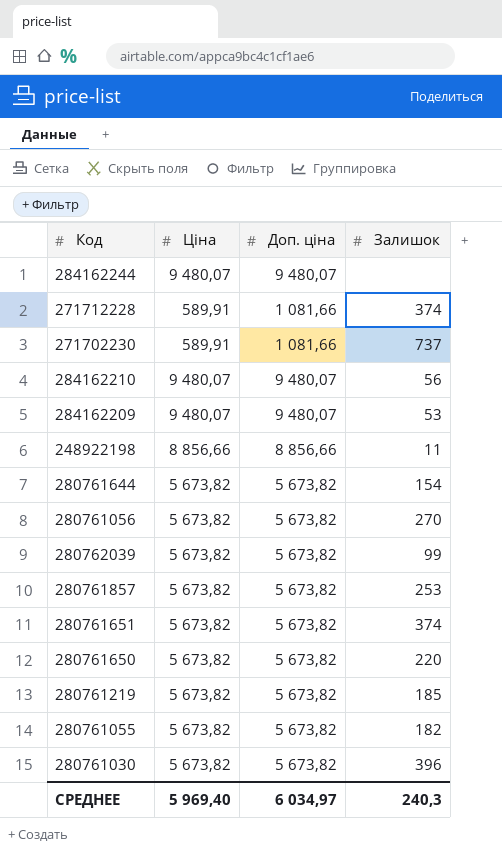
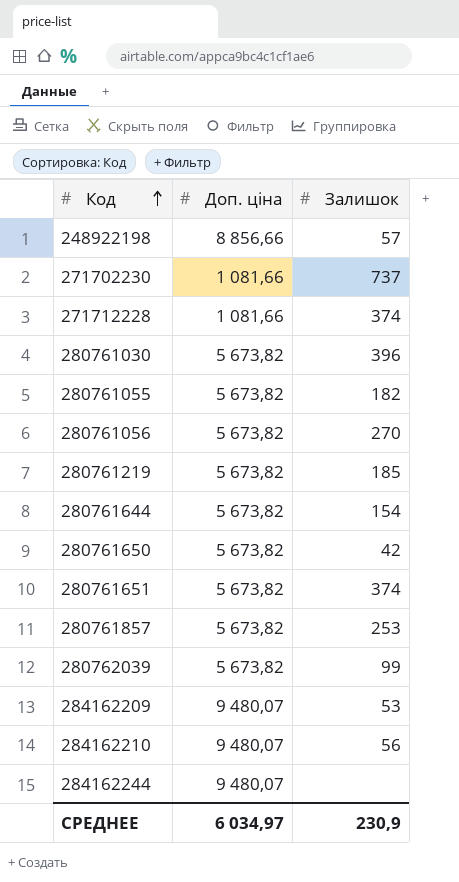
row order: none -> Код ascending
column Ціна | position: 2 -> none
248922198 | Залишок: 11 -> 57
280761650 | Залишок: 220 -> 42
СРЕДНЕЕ | Залишок: 240,3 -> 230,9

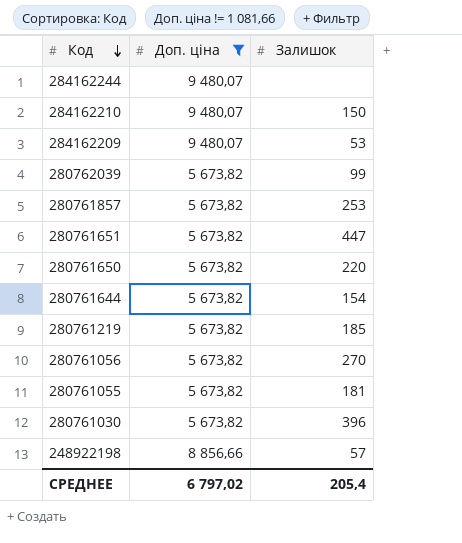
filter: none -> Доп. ціна != 1 081,66
row order: Код ascending -> Код descending
284162210 | Залишок: 56 -> 150
280761651 | Залишок: 374 -> 447
280761650 | Залишок: 42 -> 220
280761055 | Залишок: 182 -> 181
СРЕДНЕЕ | Доп. ціна: 6 034,97 -> 6 797,02
СРЕДНЕЕ | Залишок: 230,9 -> 205,4

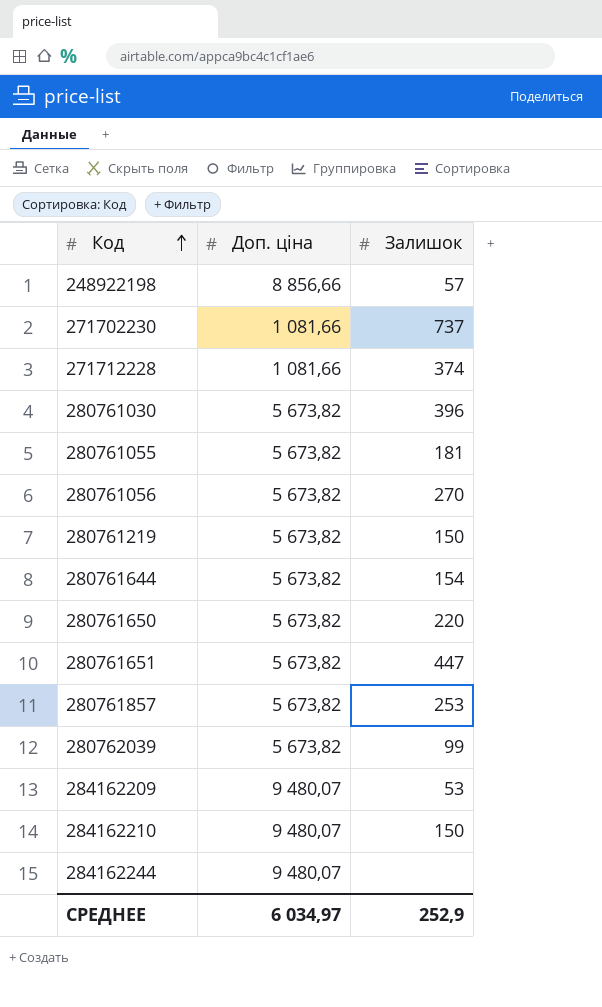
filter: Доп. ціна != 1 081,66 -> none
row order: Код descending -> Код ascending
280761219 | Залишок: 185 -> 150
СРЕДНЕЕ | Доп. ціна: 6 797,02 -> 6 034,97
СРЕДНЕЕ | Залишок: 205,4 -> 252,9

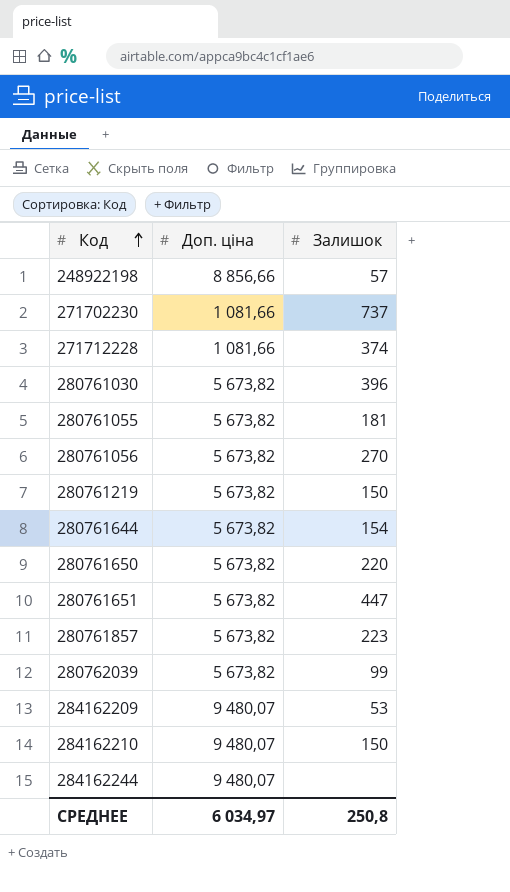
280761857 | Залишок: 253 -> 223
СРЕДНЕЕ | Залишок: 252,9 -> 250,8

